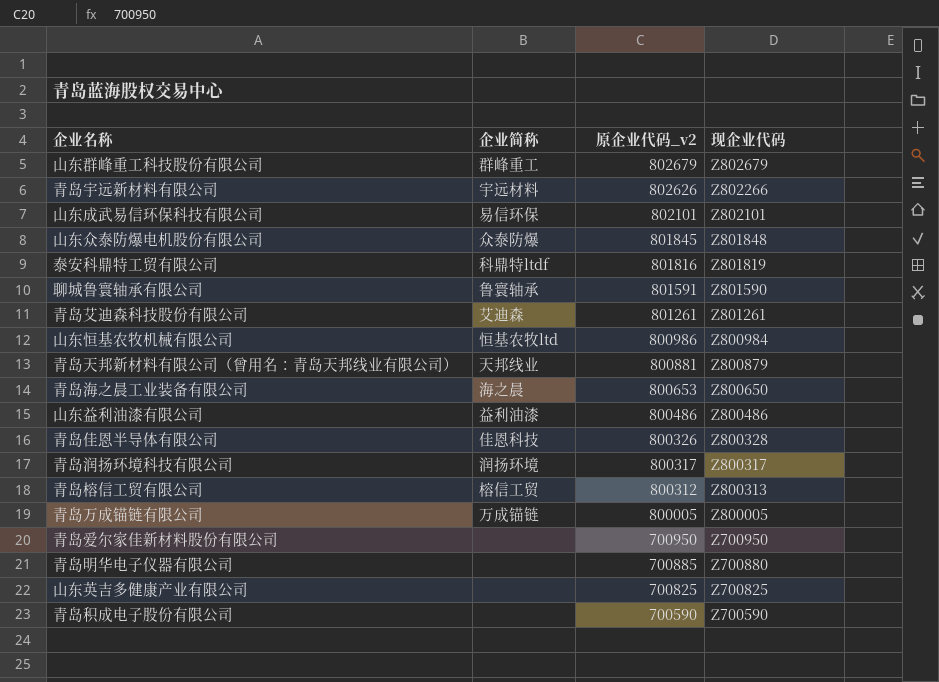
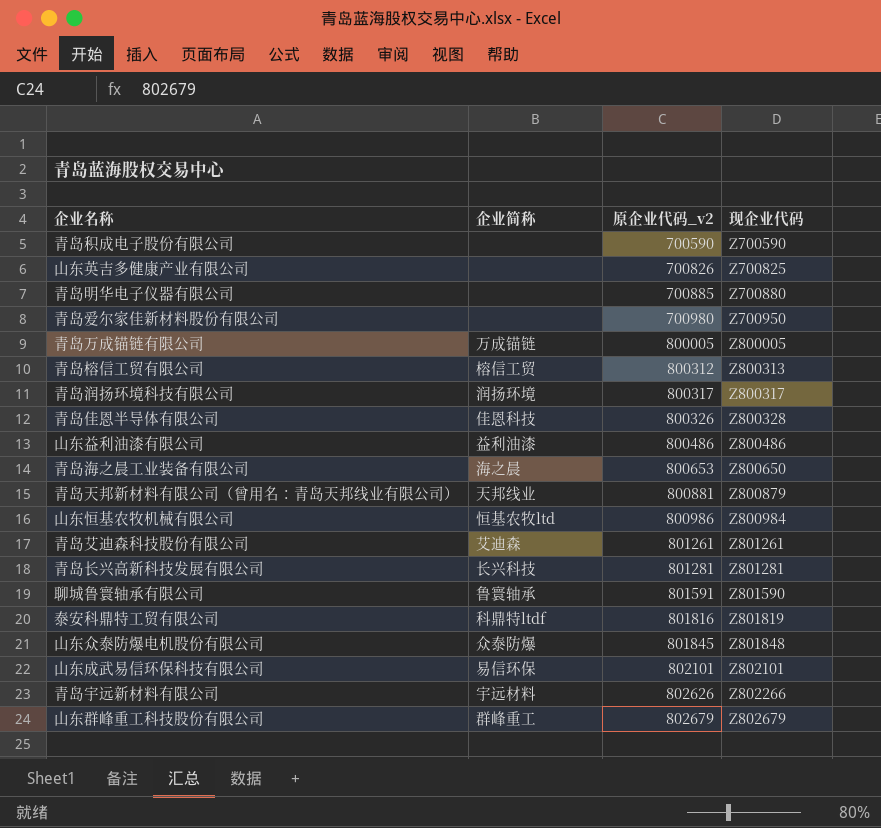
row order: 原企业代码_v2 descending -> 原企业代码_v2 ascending
山东英吉多健康产业有限公司 | 原企业代码_v2: 700825 -> 700826
青岛爱尔家佳新材料股份有限公司 | 原企业代码_v2: 700950 -> 700980
row 青岛长兴高新科技发展有限公司: none -> 长兴科技 | 801281 | Z801281

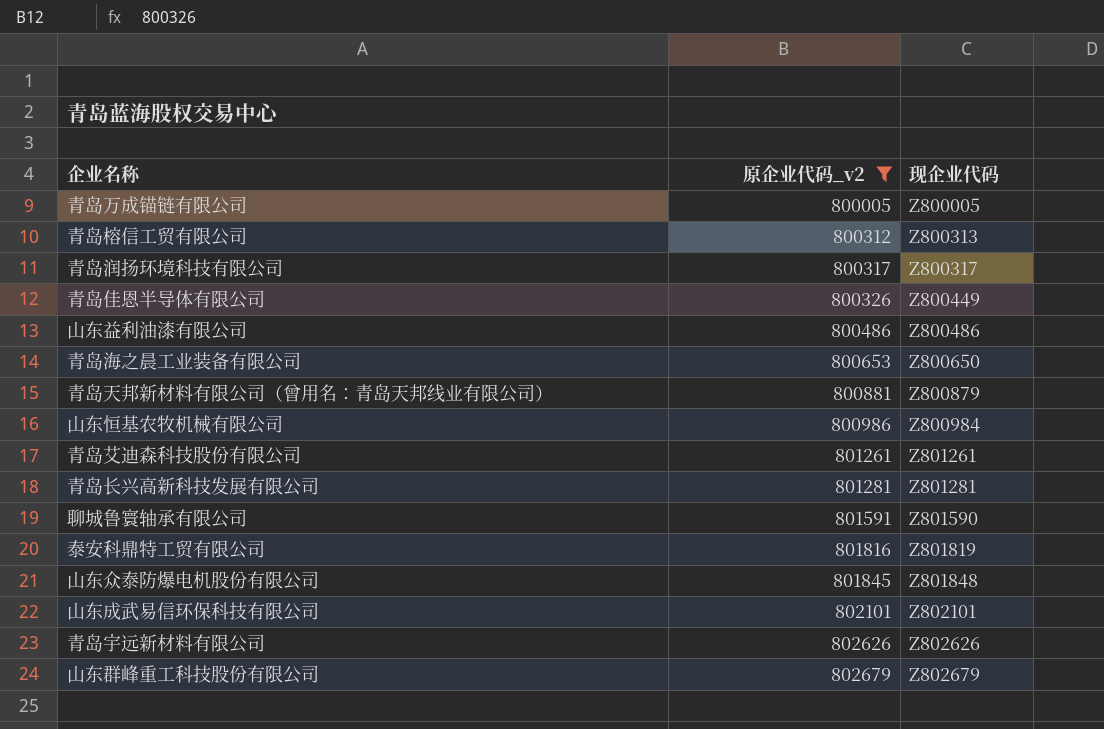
filter: none -> 原企业代码_v2 >= 800005
column 企业简称 | position: 2 -> none
青岛佳恩半导体有限公司 | 现企业代码: Z800328 -> Z800449
青岛宇远新材料有限公司 | 现企业代码: Z802266 -> Z802626

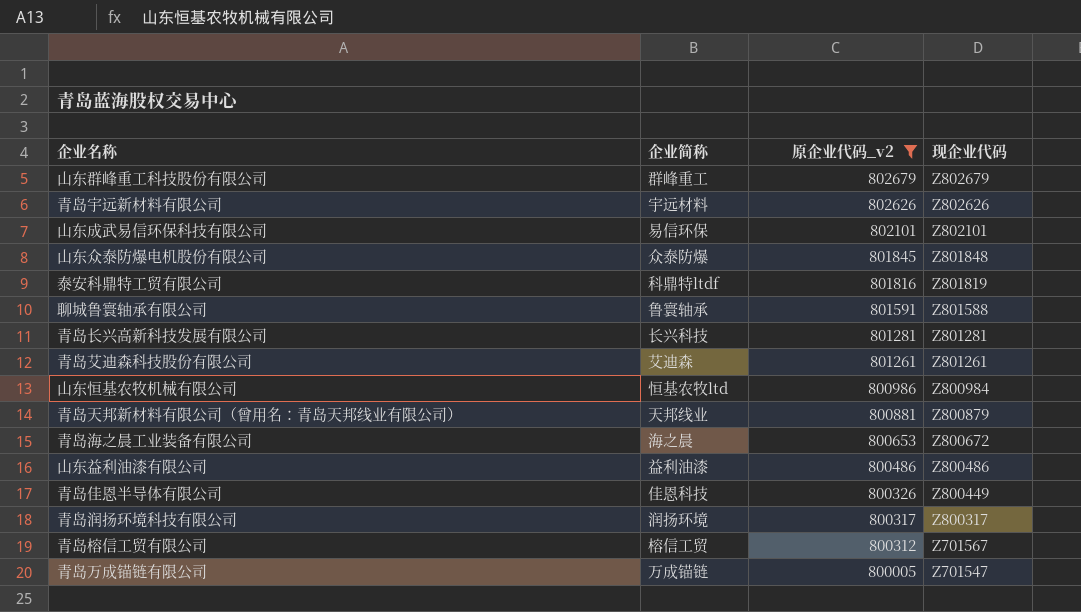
row order: 原企业代码_v2 ascending -> 原企业代码_v2 descending
column 企业简称 | position: none -> 2
聊城鲁寰轴承有限公司 | 现企业代码: Z801590 -> Z801588
青岛海之晨工业装备有限公司 | 现企业代码: Z800650 -> Z800672
青岛榕信工贸有限公司 | 现企业代码: Z800313 -> Z701567
青岛万成锚链有限公司 | 现企业代码: Z800005 -> Z701547

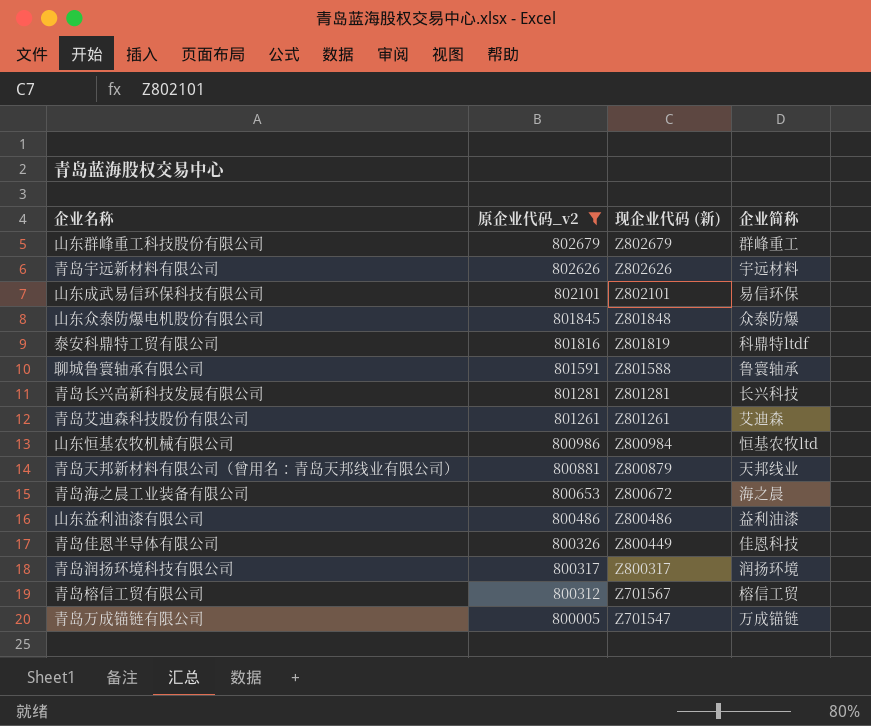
column name: 现企业代码 -> 现企业代码 (新)
column 企业简称 | position: 2 -> 4

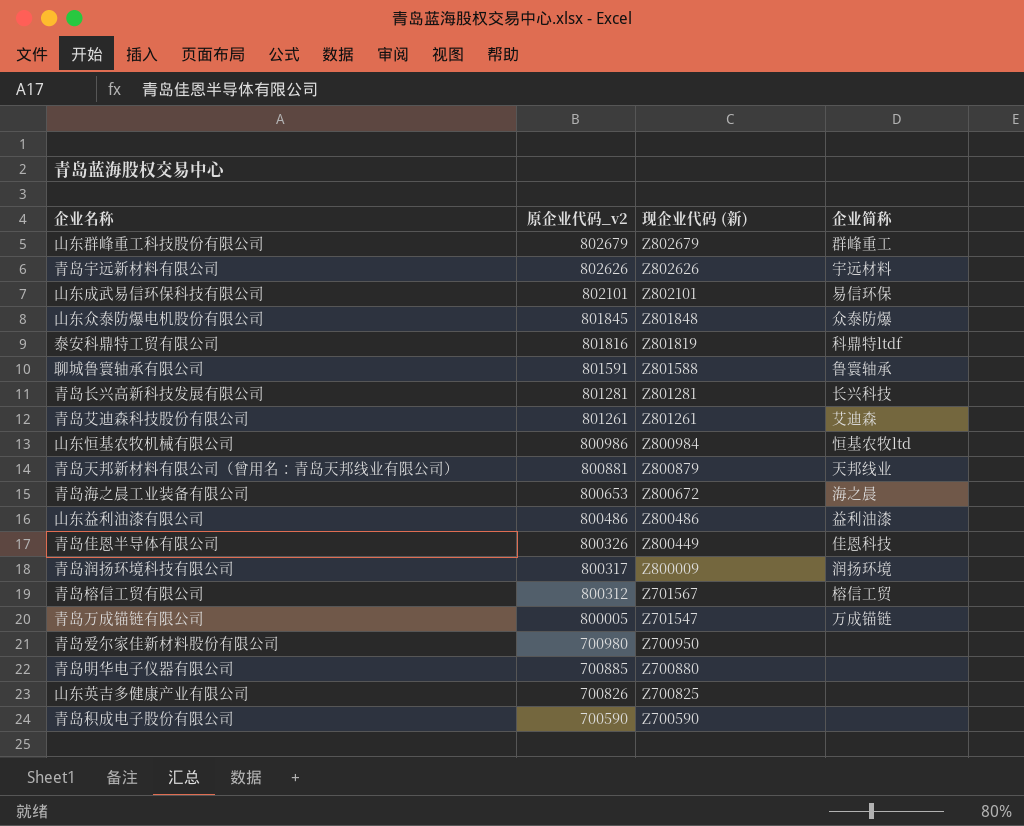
filter: 原企业代码_v2 >= 800005 -> none
青岛润扬环境科技有限公司 | 现企业代码 (新): Z800317 -> Z800009

